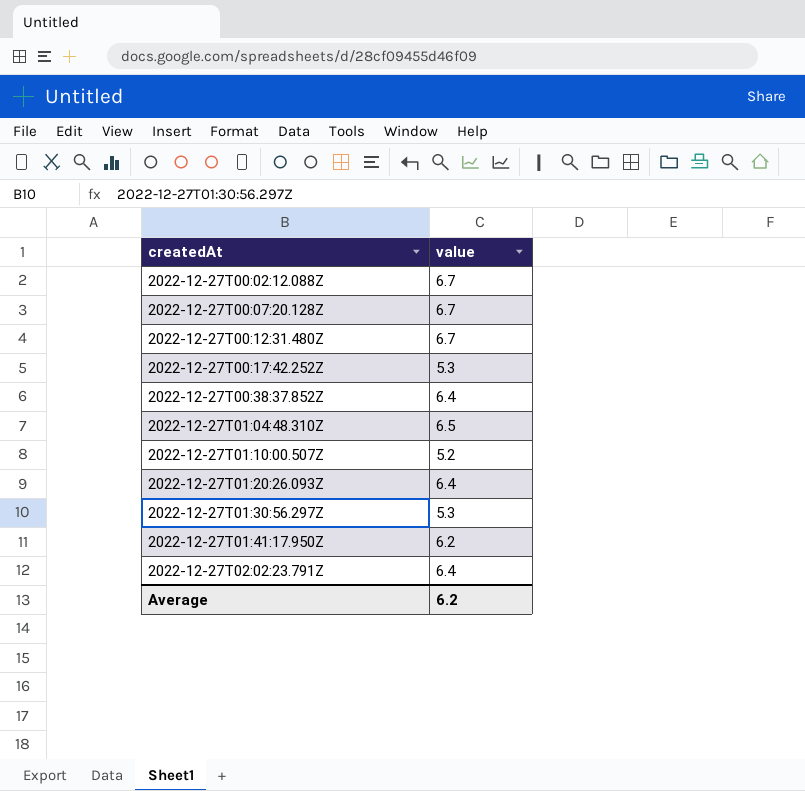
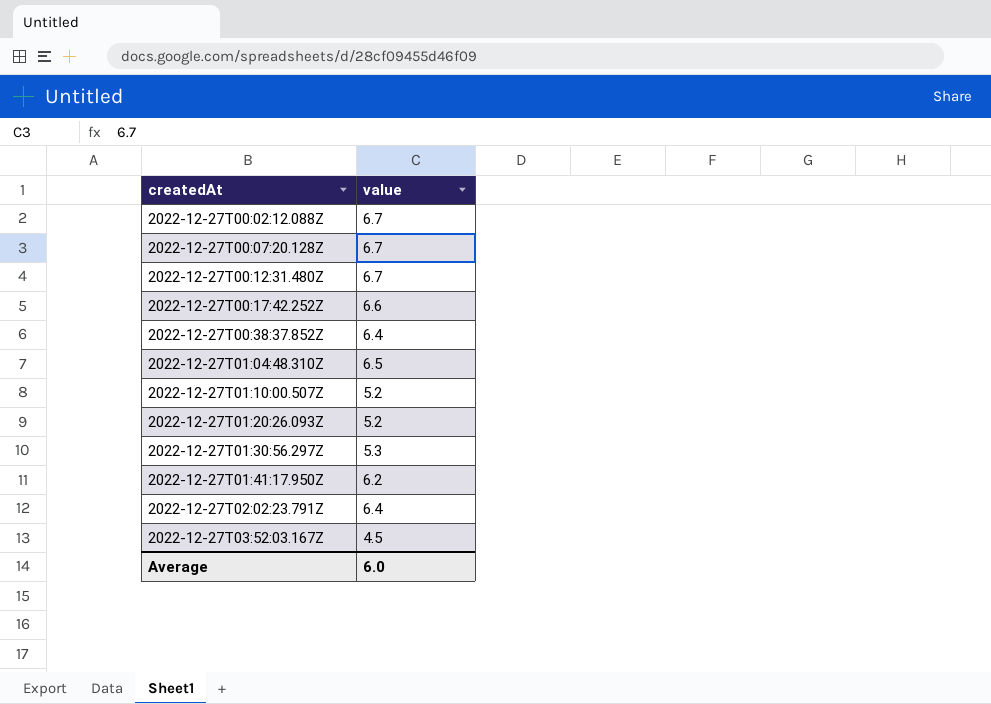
2022-12-27T00:17:42.252Z | value: 5.3 -> 6.6
2022-12-27T01:20:26.093Z | value: 6.4 -> 5.2
row 2022-12-27T03:52:03.167Z: none -> 4.5
Average | value: 6.2 -> 6.0

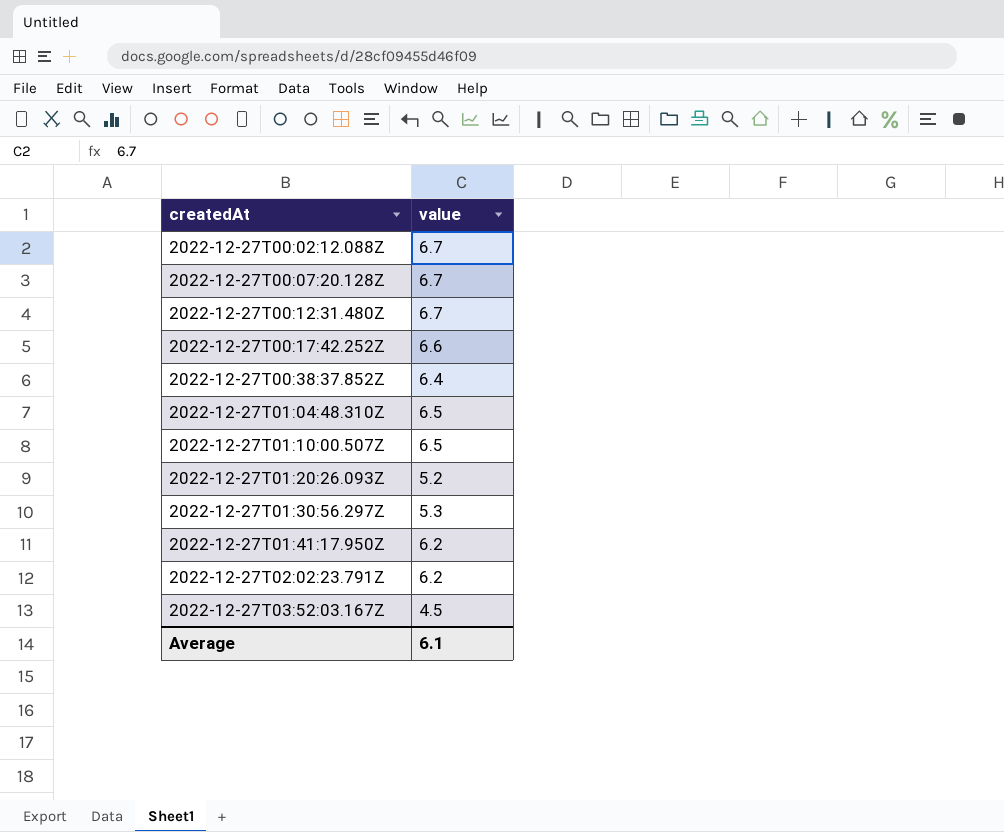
2022-12-27T01:10:00.507Z | value: 5.2 -> 6.5
2022-12-27T02:02:23.791Z | value: 6.4 -> 6.2
Average | value: 6.0 -> 6.1

